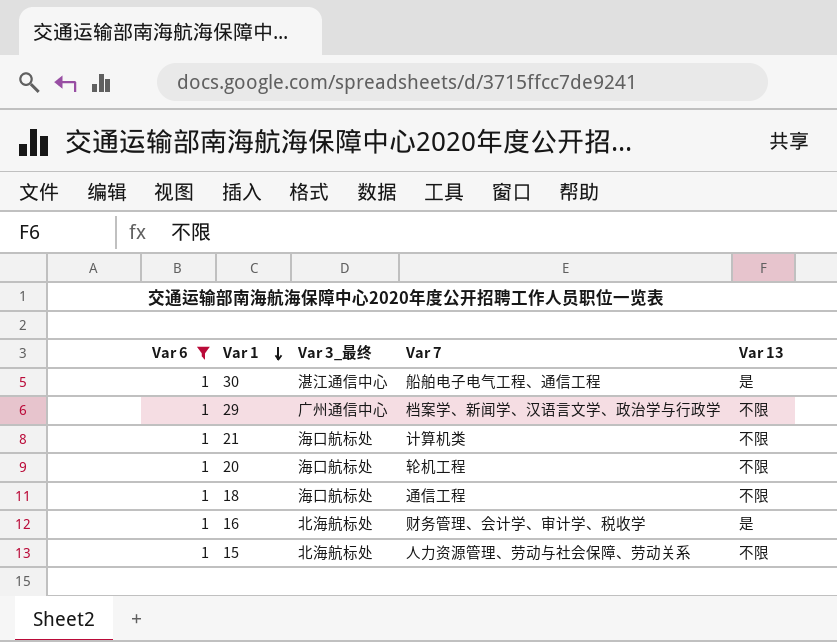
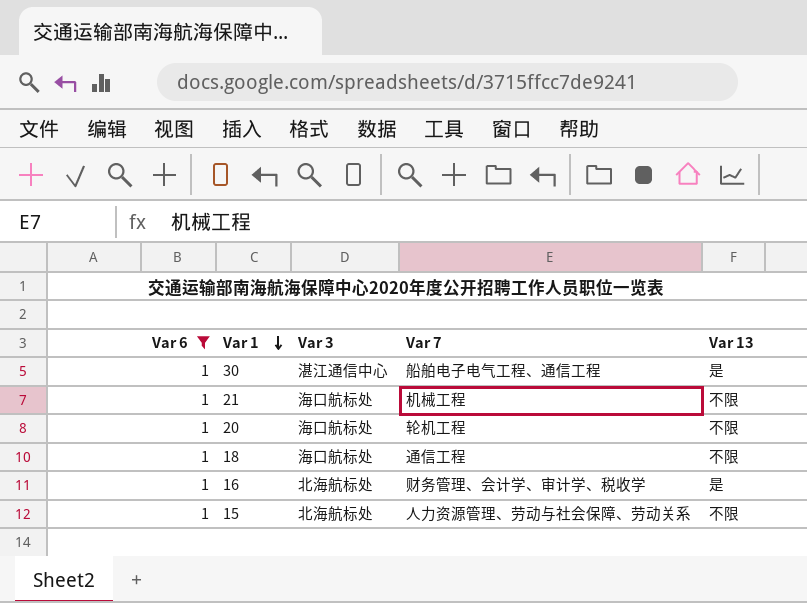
column name: Var 3_最终 -> Var 3
row 29: 1 | 广州通信中心 | 档案学、新闻学、汉语言文学、政治学与行政学 | 不限 -> none
21 | Var 7: 计算机类 -> 机械工程

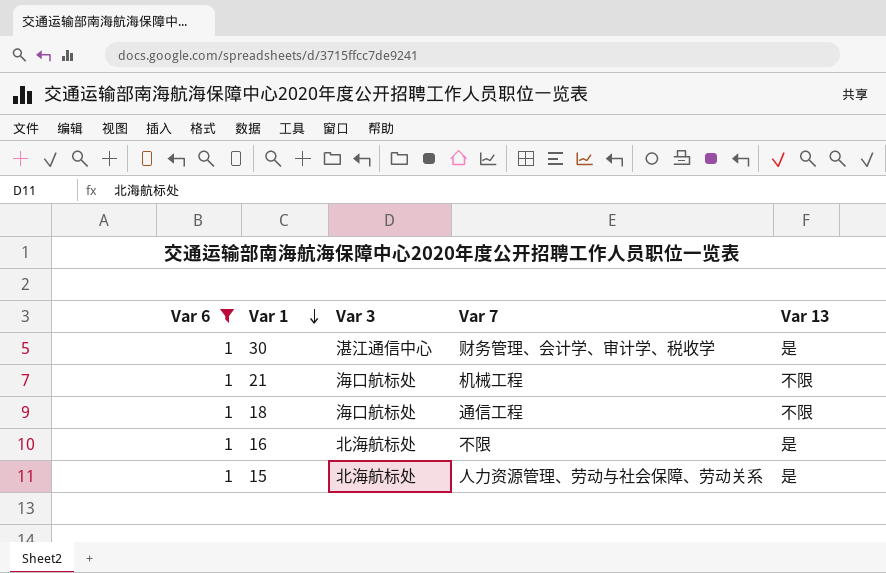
row 20: 1 | 海口航标处 | 轮机工程 | 不限 -> none
30 | Var 7: 船舶电子电气工程、通信工程 -> 财务管理、会计学、审计学、税收学
16 | Var 7: 财务管理、会计学、审计学、税收学 -> 不限
15 | Var 13: 不限 -> 是

